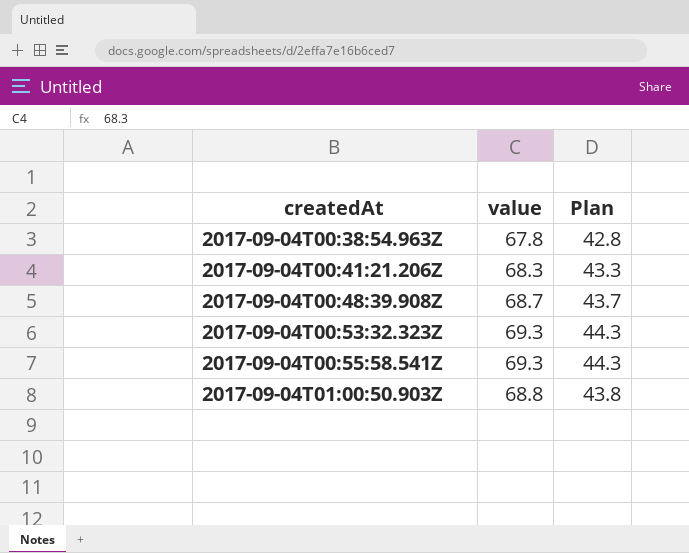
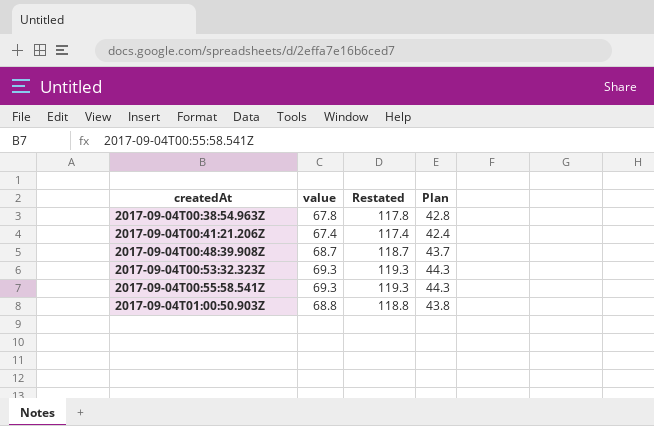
column Restated | formula: none -> [value] + 50
2017-09-04T00:41:21.206Z | value: 68.3 -> 67.4
2017-09-04T00:41:21.206Z | Plan: 43.3 -> 42.4

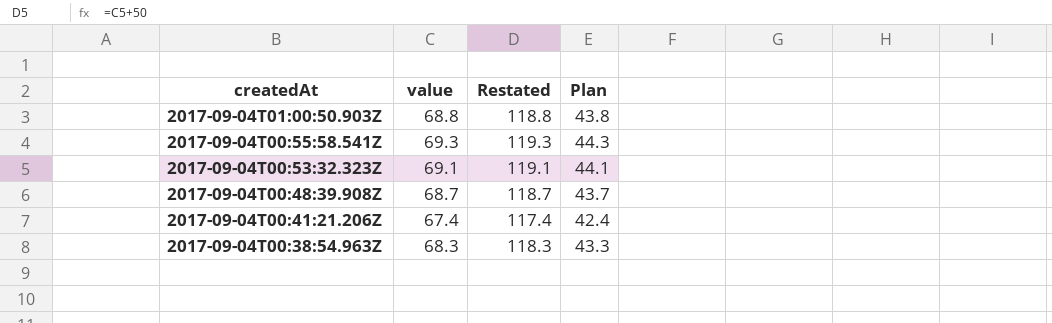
row order: createdAt ascending -> createdAt descending
2017-09-04T00:53:32.323Z | value: 69.3 -> 69.1
2017-09-04T00:53:32.323Z | Restated: 119.3 -> 119.1
2017-09-04T00:53:32.323Z | Plan: 44.3 -> 44.1
2017-09-04T00:38:54.963Z | value: 67.8 -> 68.3
2017-09-04T00:38:54.963Z | Restated: 117.8 -> 118.3
2017-09-04T00:38:54.963Z | Plan: 42.8 -> 43.3

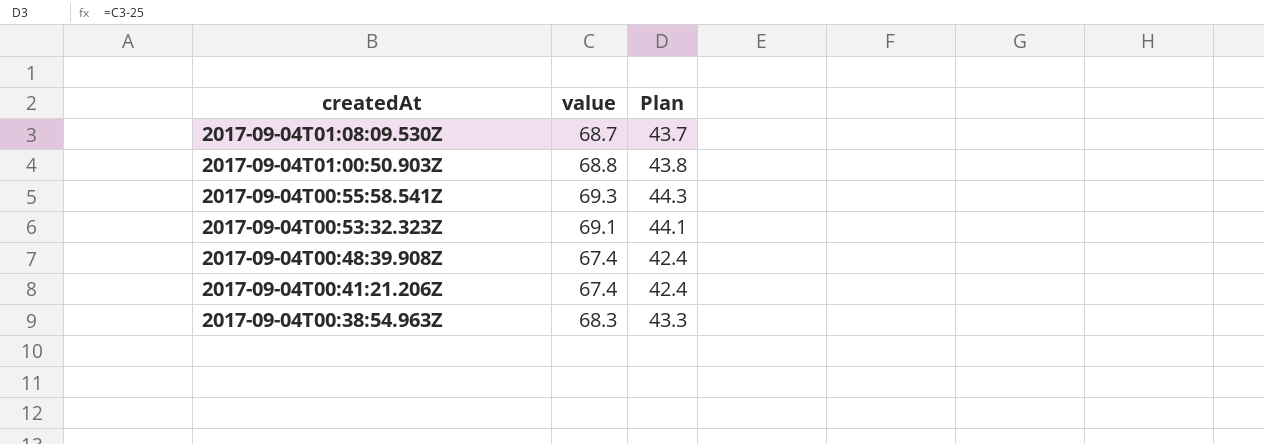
column Restated | formula: [value] + 50 -> none
row 2017-09-04T01:08:09.530Z: none -> 68.7 | 43.7
2017-09-04T00:48:39.908Z | value: 68.7 -> 67.4
2017-09-04T00:48:39.908Z | Plan: 43.7 -> 42.4

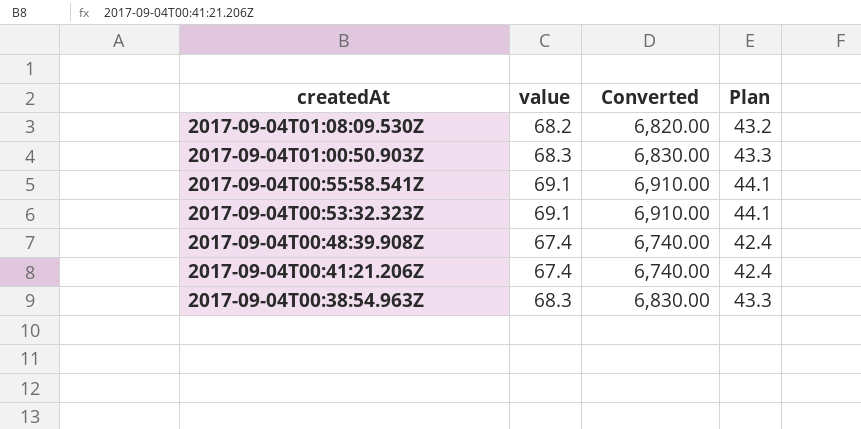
column Converted | formula: none -> [value] * 100
2017-09-04T01:08:09.530Z | value: 68.7 -> 68.2
2017-09-04T01:08:09.530Z | Plan: 43.7 -> 43.2
2017-09-04T01:00:50.903Z | value: 68.8 -> 68.3
2017-09-04T01:00:50.903Z | Plan: 43.8 -> 43.3
2017-09-04T00:55:58.541Z | value: 69.3 -> 69.1
2017-09-04T00:55:58.541Z | Plan: 44.3 -> 44.1

